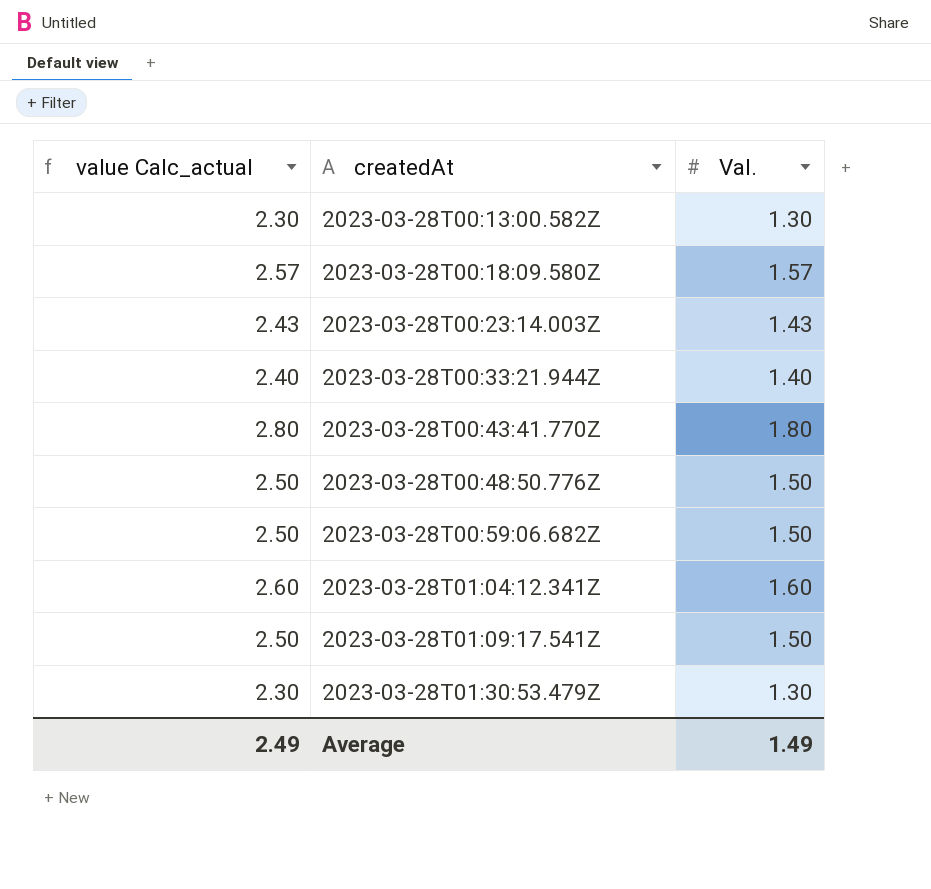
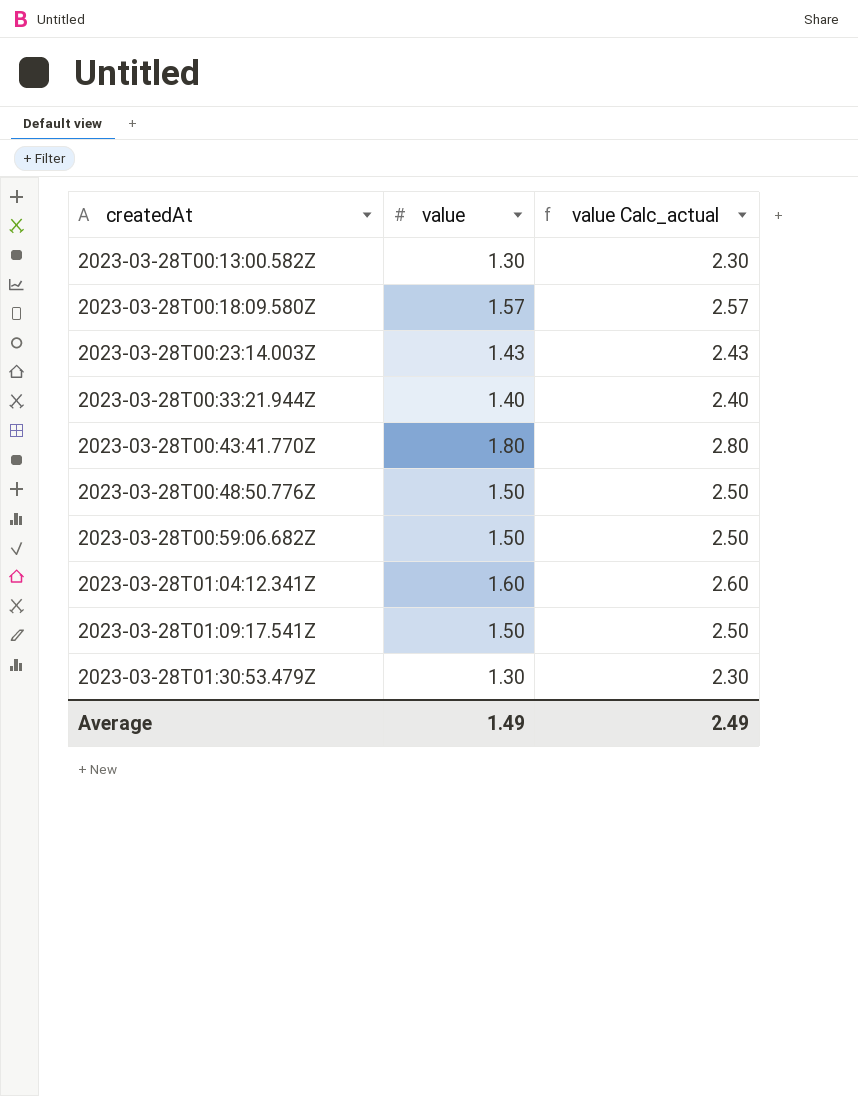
column name: Val. -> value
column value Calc_actual | position: 1 -> 3

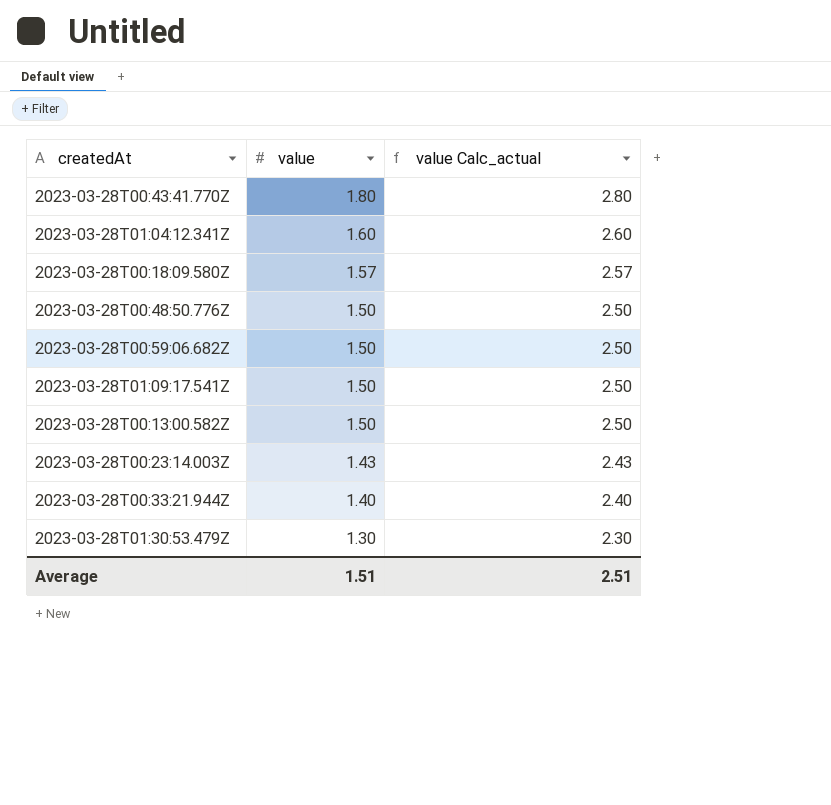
row order: createdAt ascending -> value descending
2023-03-28T00:13:00.582Z | value: 1.30 -> 1.50
2023-03-28T00:13:00.582Z | value Calc_actual: 2.30 -> 2.50
Average | value: 1.49 -> 1.51
Average | value Calc_actual: 2.49 -> 2.51

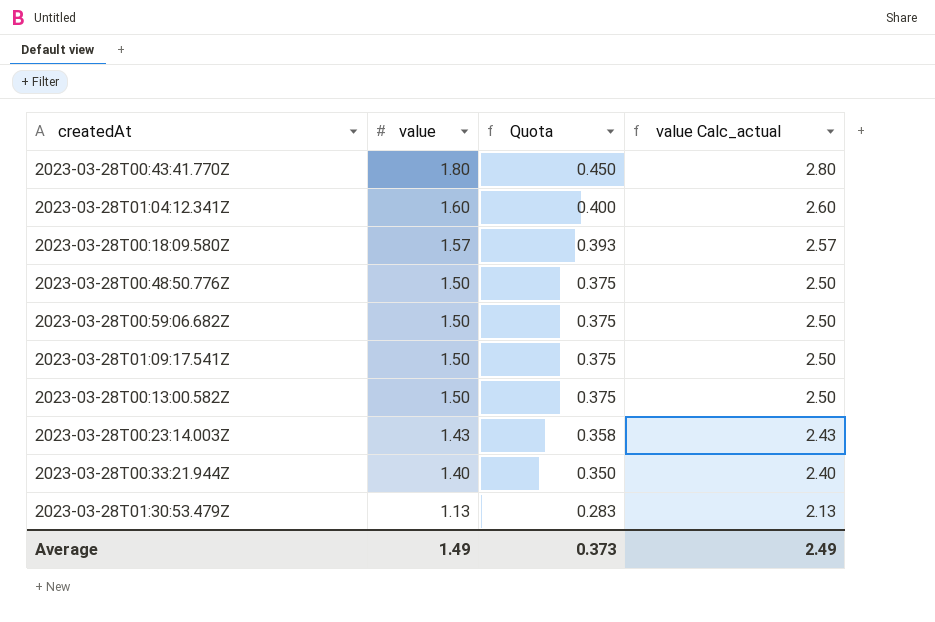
column Quota | formula: none -> [value] * 0.25
2023-03-28T01:30:53.479Z | value: 1.30 -> 1.13
2023-03-28T01:30:53.479Z | value Calc_actual: 2.30 -> 2.13
Average | value: 1.51 -> 1.49
Average | value Calc_actual: 2.51 -> 2.49

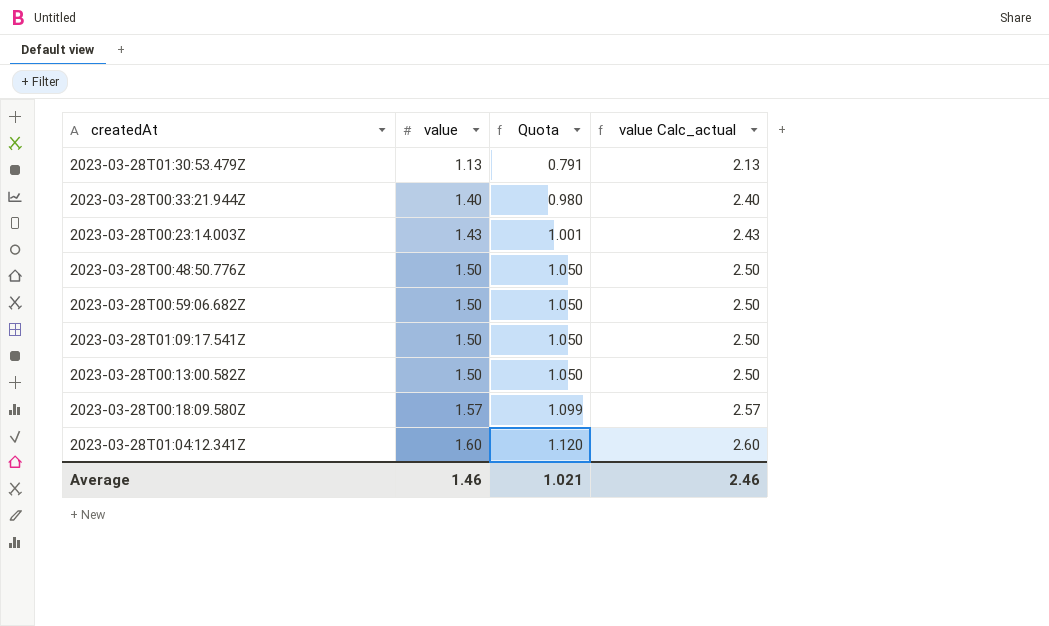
row order: value descending -> value ascending
column Quota | formula: [value] * 0.25 -> [value] * 0.7
row 2023-03-28T00:43:41.770Z: 1.80 | 0.450 | 2.80 -> none
Average | value: 1.49 -> 1.46
Average | Quota: 0.373 -> 1.021
Average | value Calc_actual: 2.49 -> 2.46

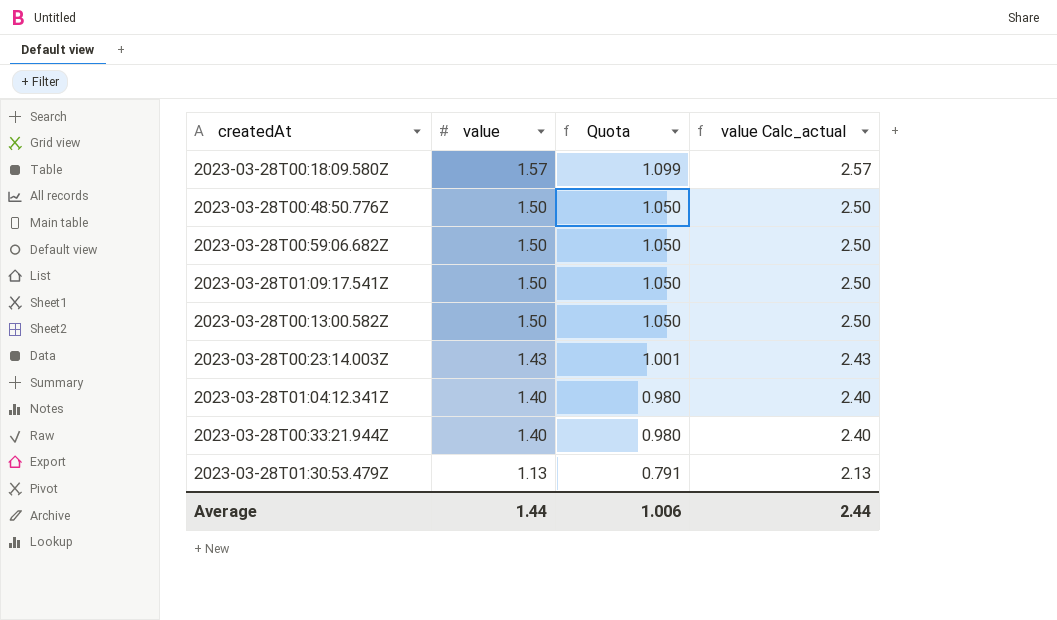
row order: value ascending -> value descending
2023-03-28T01:04:12.341Z | value: 1.60 -> 1.40
2023-03-28T01:04:12.341Z | Quota: 1.120 -> 0.980
2023-03-28T01:04:12.341Z | value Calc_actual: 2.60 -> 2.40
Average | value: 1.46 -> 1.44
Average | Quota: 1.021 -> 1.006
Average | value Calc_actual: 2.46 -> 2.44

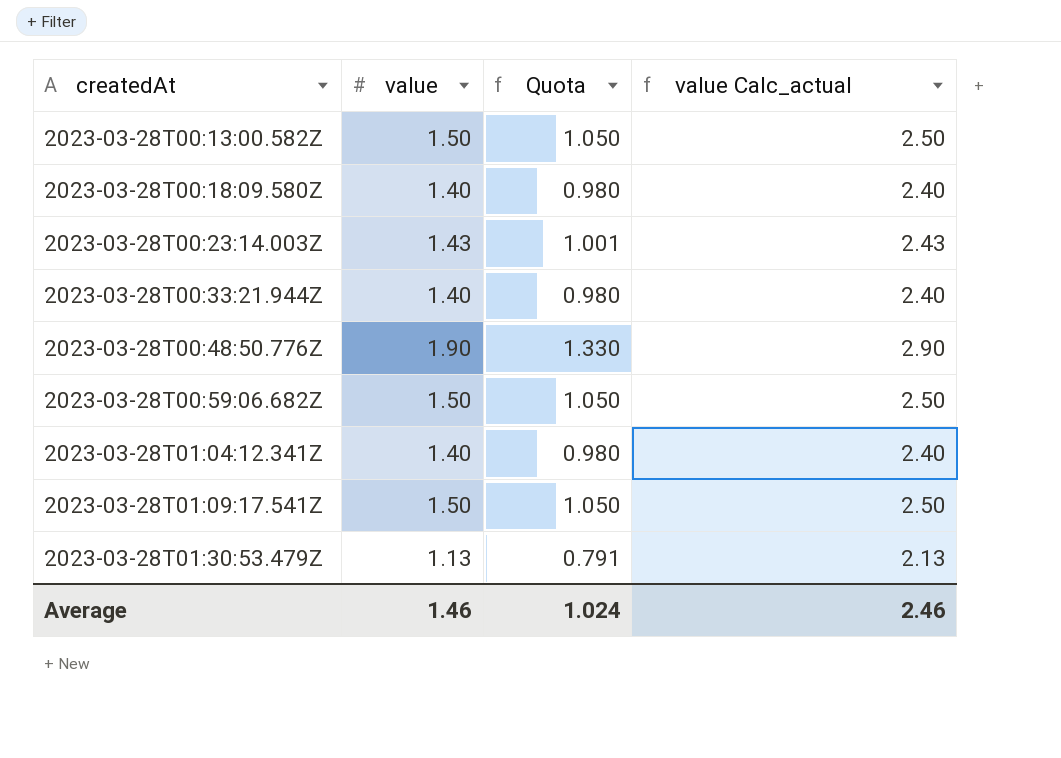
row order: value descending -> createdAt ascending
2023-03-28T00:18:09.580Z | value: 1.57 -> 1.40
2023-03-28T00:18:09.580Z | Quota: 1.099 -> 0.980
2023-03-28T00:18:09.580Z | value Calc_actual: 2.57 -> 2.40
2023-03-28T00:48:50.776Z | value: 1.50 -> 1.90
2023-03-28T00:48:50.776Z | Quota: 1.050 -> 1.330
2023-03-28T00:48:50.776Z | value Calc_actual: 2.50 -> 2.90
Average | value: 1.44 -> 1.46
Average | Quota: 1.006 -> 1.024
Average | value Calc_actual: 2.44 -> 2.46

